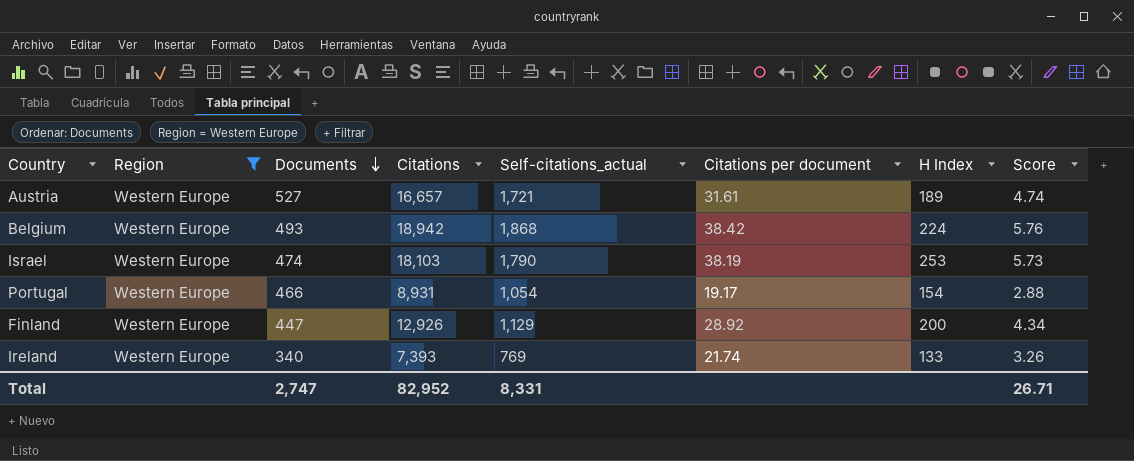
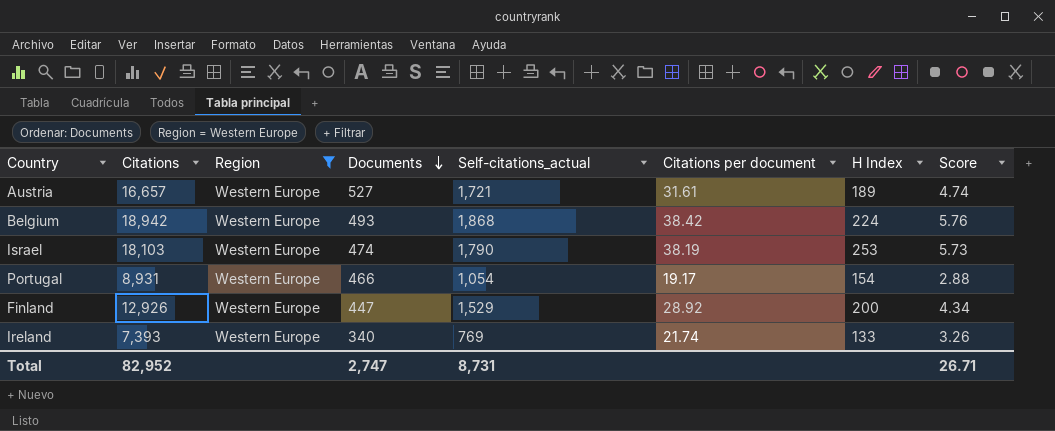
column Citations | position: 4 -> 2
Finland | Self-citations_actual: 1,129 -> 1,529
Total | Self-citations_actual: 8,331 -> 8,731

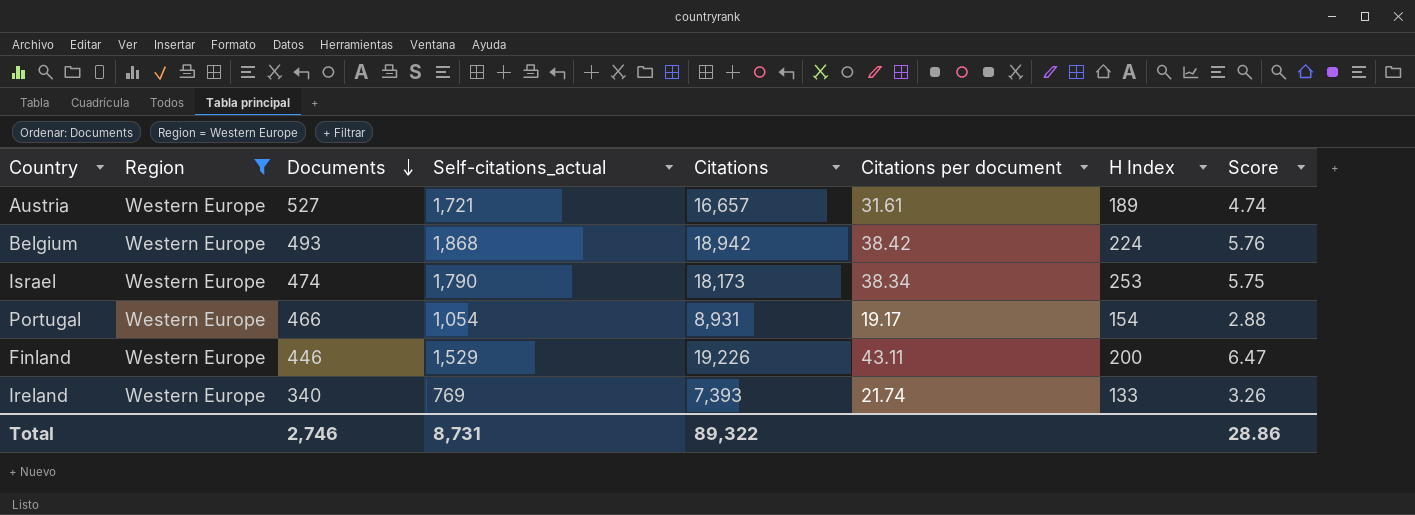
column Citations | position: 2 -> 5
Israel | Citations: 18,103 -> 18,173
Israel | Citations per document: 38.19 -> 38.34
Israel | Score: 5.73 -> 5.75
Finland | Documents: 447 -> 446
Finland | Citations: 12,926 -> 19,226
Finland | Citations per document: 28.92 -> 43.11
Finland | Score: 4.34 -> 6.47
Total | Documents: 2,747 -> 2,746
Total | Citations: 82,952 -> 89,322
Total | Score: 26.71 -> 28.86

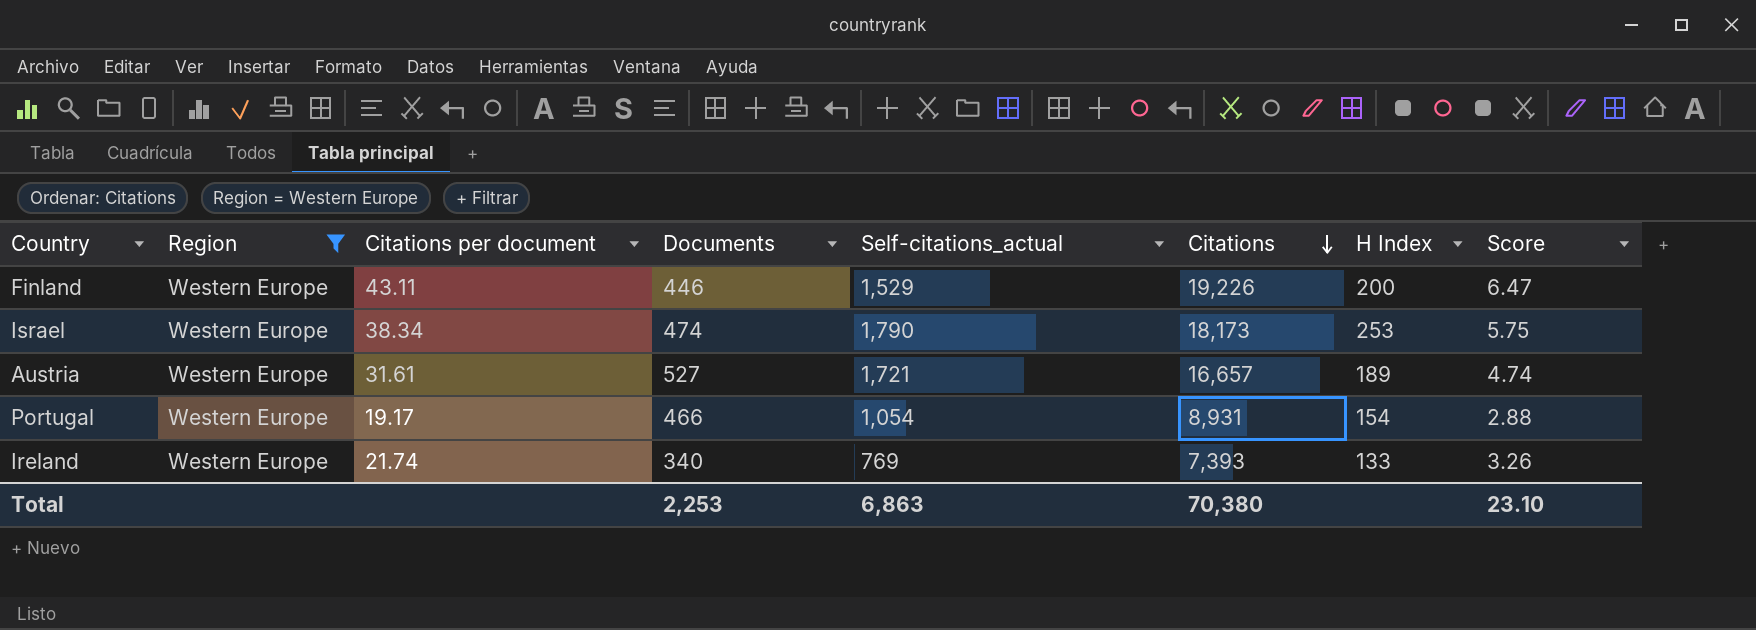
row order: Documents descending -> Citations descending
column Citations per document | position: 6 -> 3
row Belgium: Western Europe | 493 | 1,868 | 18,942 | 38.42 | 224 | 5.76 -> none
Total | Documents: 2,746 -> 2,253
Total | Self-citations_actual: 8,731 -> 6,863
Total | Citations: 89,322 -> 70,380
Total | Score: 28.86 -> 23.10

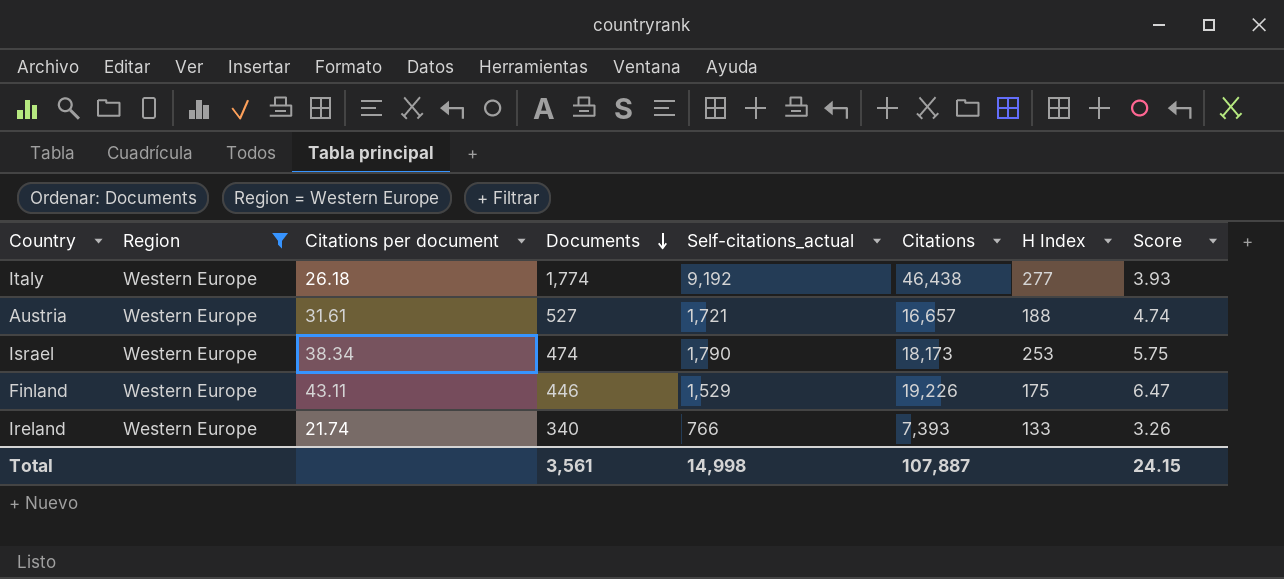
row order: Citations descending -> Documents descending
row Portugal: Western Europe | 19.17 | 466 | 1,054 | 8,931 | 154 | 2.88 -> none
row Italy: none -> Western Europe | 26.18 | 1,774 | 9,192 | 46,438 | 277 | 3.93
Austria | H Index: 189 -> 188
Finland | H Index: 200 -> 175
Ireland | Self-citations_actual: 769 -> 766
Total | Documents: 2,253 -> 3,561
Total | Self-citations_actual: 6,863 -> 14,998
Total | Citations: 70,380 -> 107,887
Total | Score: 23.10 -> 24.15

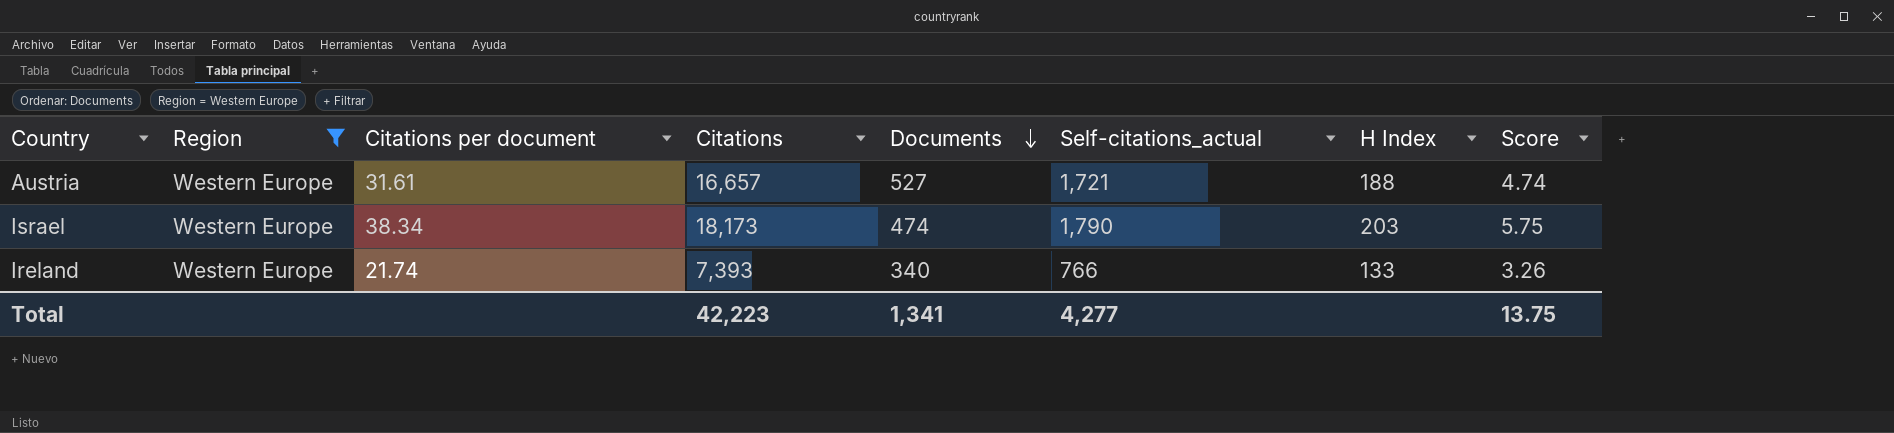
column Citations | position: 6 -> 4
row Italy: Western Europe | 26.18 | 1,774 | 9,192 | 46,438 | 277 | 3.93 -> none
row Finland: Western Europe | 43.11 | 446 | 1,529 | 19,226 | 175 | 6.47 -> none
Israel | H Index: 253 -> 203
Total | Citations: 107,887 -> 42,223
Total | Documents: 3,561 -> 1,341
Total | Self-citations_actual: 14,998 -> 4,277
Total | Score: 24.15 -> 13.75

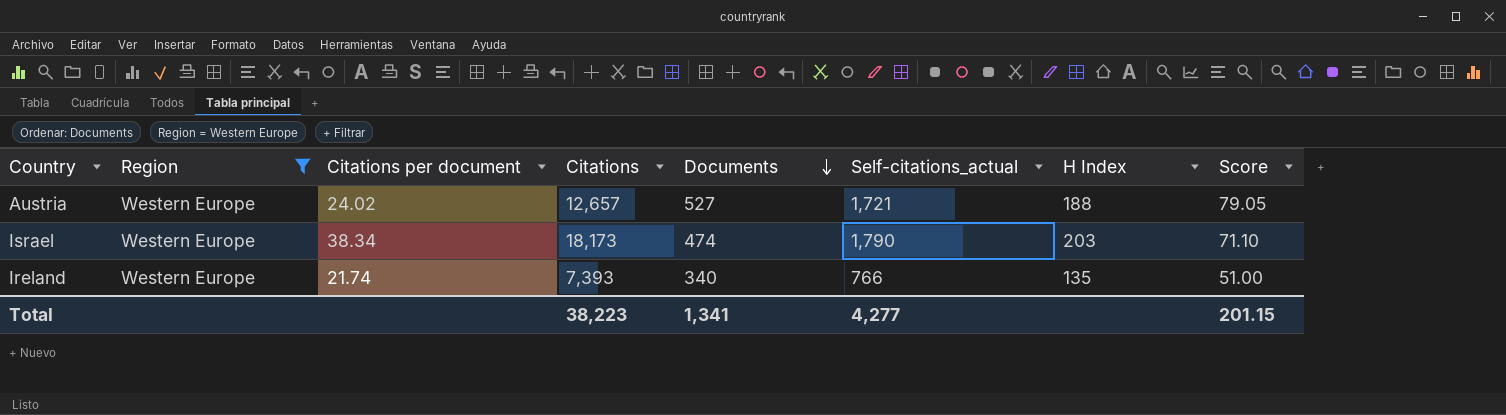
column Score | formula: [Citations per document] * 0.15 -> [Documents] * 0.15
Austria | Citations per document: 31.61 -> 24.02
Austria | Citations: 16,657 -> 12,657
Ireland | H Index: 133 -> 135
Total | Citations: 42,223 -> 38,223
Total | Score: 13.75 -> 201.15

